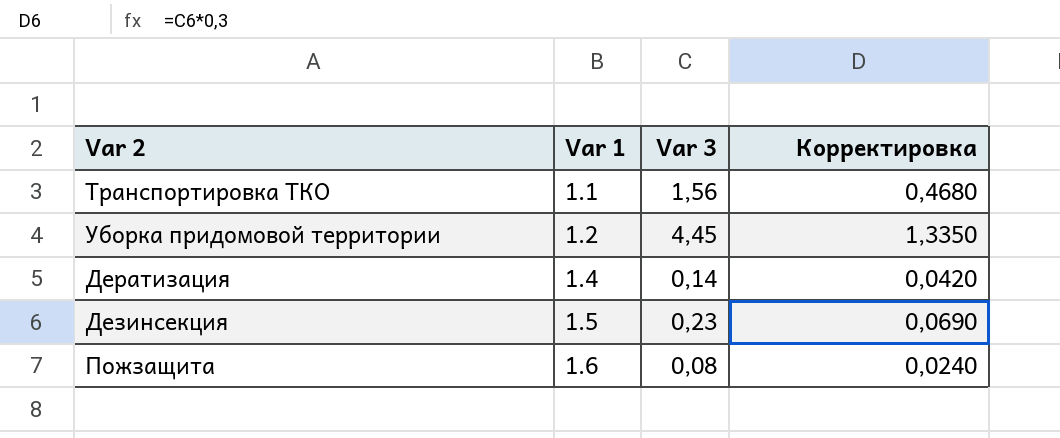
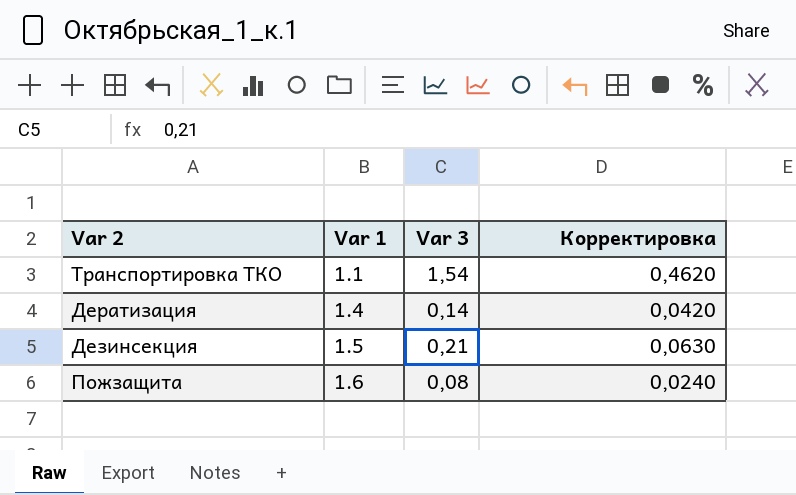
row Уборка придомовой территории: 1.2 | 4,45 | 1,3350 -> none
Транспортировка ТКО | Var 3: 1,56 -> 1,54
Транспортировка ТКО | Корректировка: 0,4680 -> 0,4620
Дезинсекция | Var 3: 0,23 -> 0,21
Дезинсекция | Корректировка: 0,0690 -> 0,0630

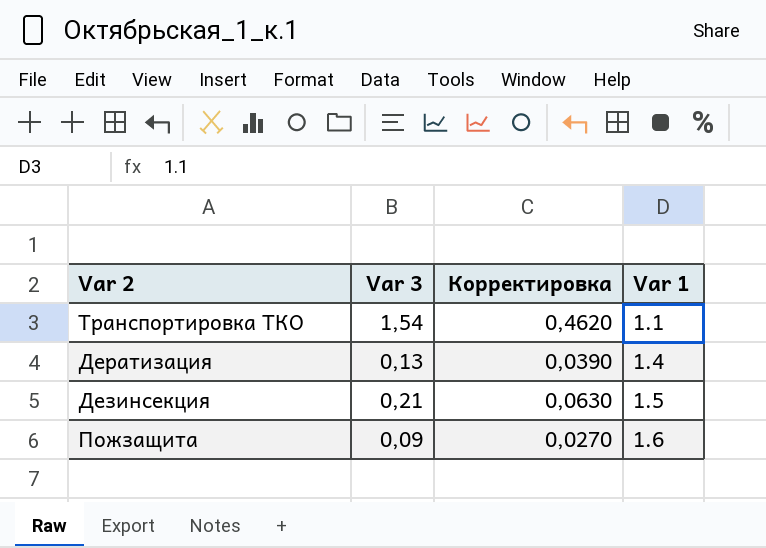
column Var 1 | position: 2 -> 4
Дератизация | Var 3: 0,14 -> 0,13
Дератизация | Корректировка: 0,0420 -> 0,0390
Пожзащита | Var 3: 0,08 -> 0,09
Пожзащита | Корректировка: 0,0240 -> 0,0270

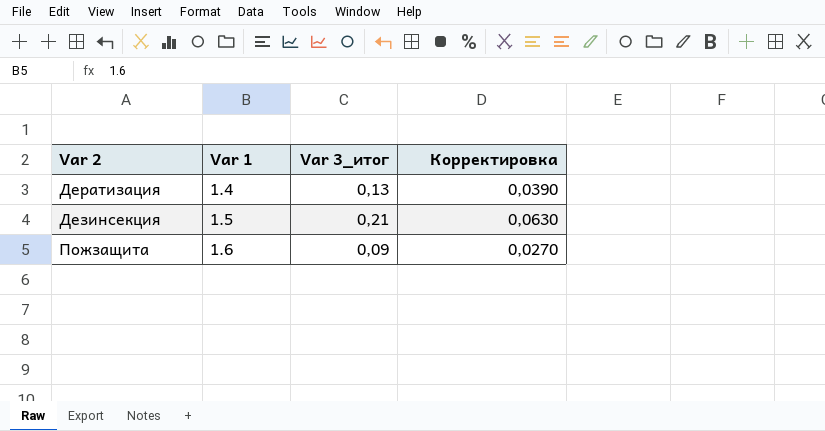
column Var 1 | position: 4 -> 2
column name: Var 3 -> Var 3_итог
row Транспортировка ТКО: 1,54 | 0,4620 | 1.1 -> none

